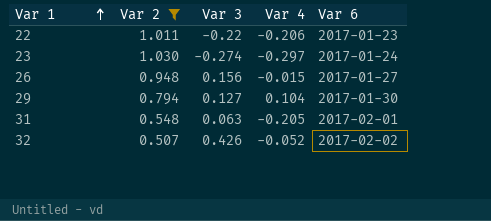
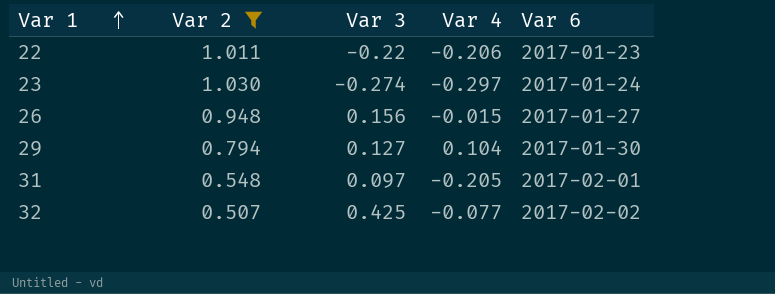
31 | Var 3: 0.063 -> 0.097
32 | Var 3: 0.426 -> 0.425
32 | Var 4: -0.052 -> -0.077

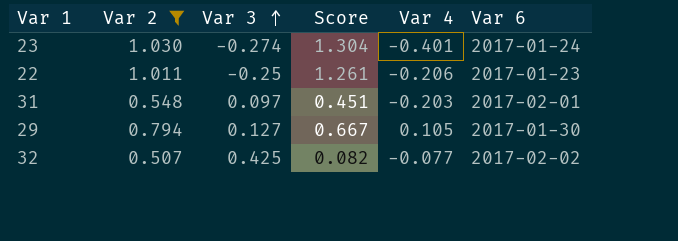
row order: Var 1 ascending -> Var 3 ascending
column Score | formula: none -> [Var 2] - [Var 3]
row 26: 0.948 | 0.156 | -0.015 | 2017-01-27 -> none
23 | Var 4: -0.297 -> -0.401
22 | Var 3: -0.22 -> -0.25
31 | Var 4: -0.205 -> -0.203
29 | Var 4: 0.104 -> 0.105

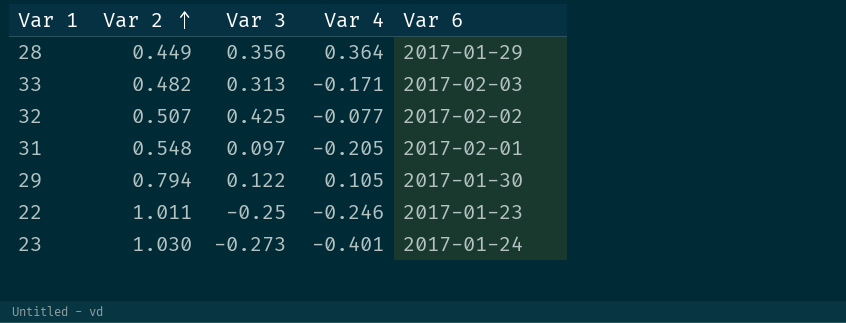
filter: Var 2 >= 0.507 -> none
row order: Var 3 ascending -> Var 2 ascending
column Score | formula: [Var 2] - [Var 3] -> none
31 | Var 4: -0.203 -> -0.205
29 | Var 3: 0.127 -> 0.122
22 | Var 4: -0.206 -> -0.246
23 | Var 3: -0.274 -> -0.273

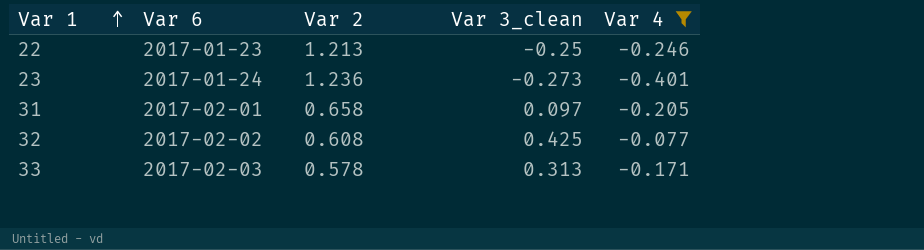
filter: none -> Var 4 <= -0.077
row order: Var 2 ascending -> Var 1 ascending
column Var 6 | position: 5 -> 2
column name: Var 3 -> Var 3_clean
22 | Var 2: 1.011 -> 1.213
23 | Var 2: 1.030 -> 1.236
31 | Var 2: 0.548 -> 0.658
32 | Var 2: 0.507 -> 0.608
33 | Var 2: 0.482 -> 0.578

